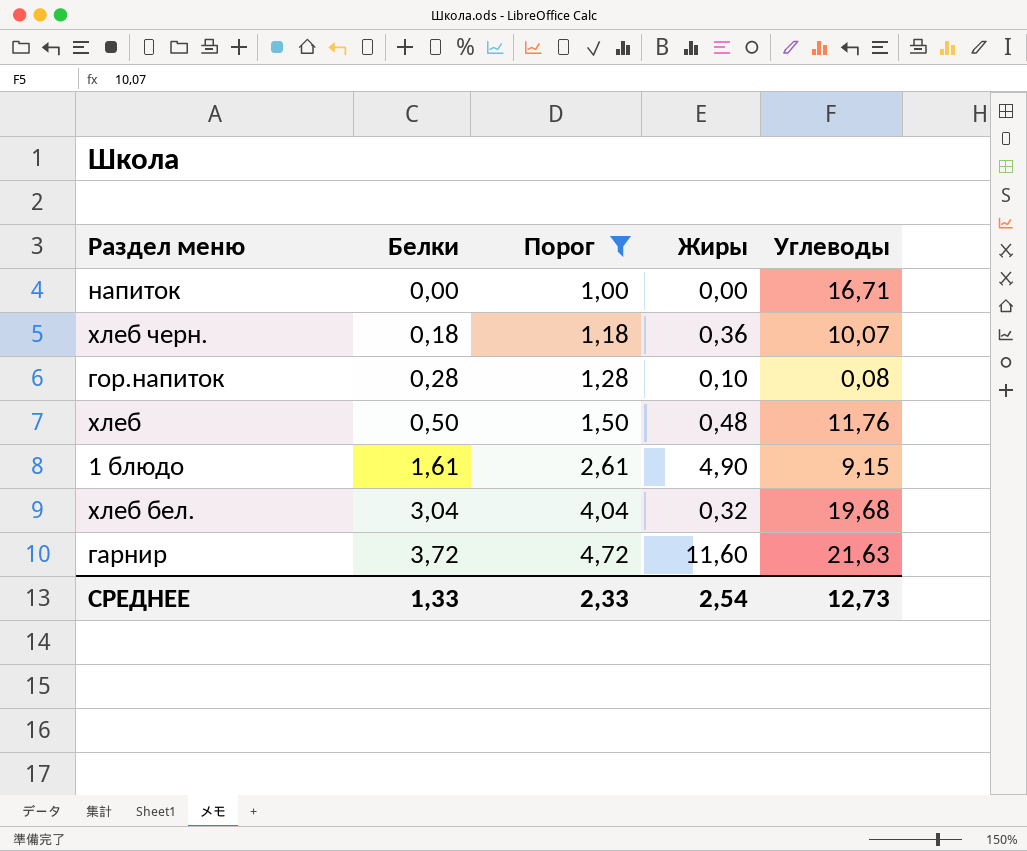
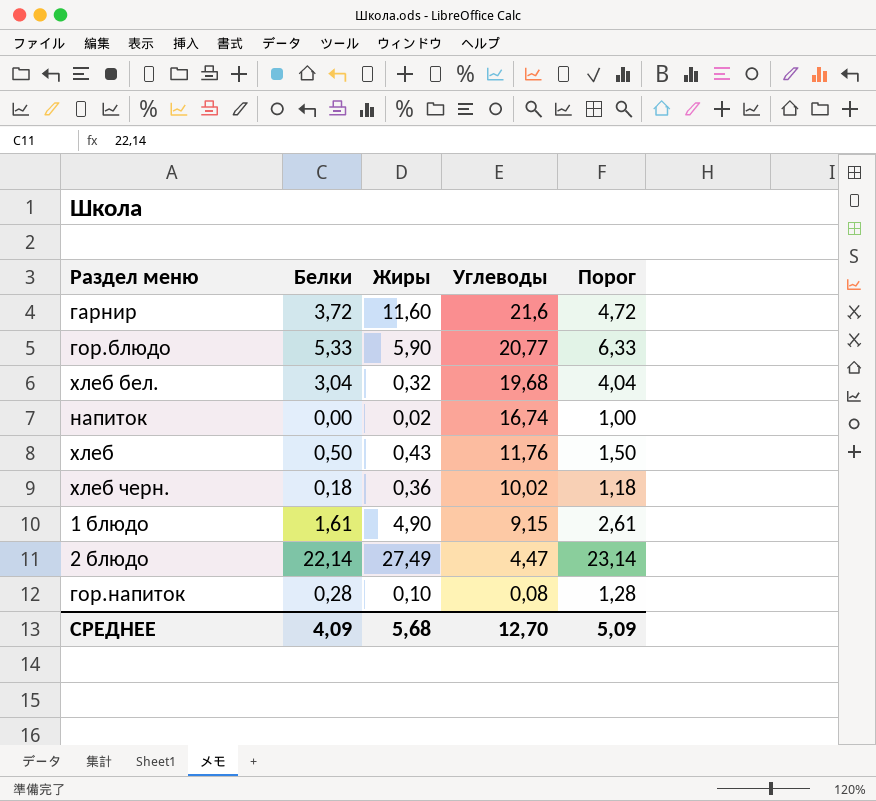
filter: Порог <= 4,72 -> none
row order: Белки ascending -> Углеводы descending
column Порог | position: 3 -> 5
гарнир | Углеводы: 21,63 -> 21,6
напиток | Жиры: 0,00 -> 0,02
напиток | Углеводы: 16,71 -> 16,74
хлеб | Жиры: 0,48 -> 0,43
хлеб черн. | Углеводы: 10,07 -> 10,02
СРЕДНЕЕ | Белки: 1,33 -> 4,09
СРЕДНЕЕ | Жиры: 2,54 -> 5,68
СРЕДНЕЕ | Углеводы: 12,73 -> 12,70
СРЕДНЕЕ | Порог: 2,33 -> 5,09

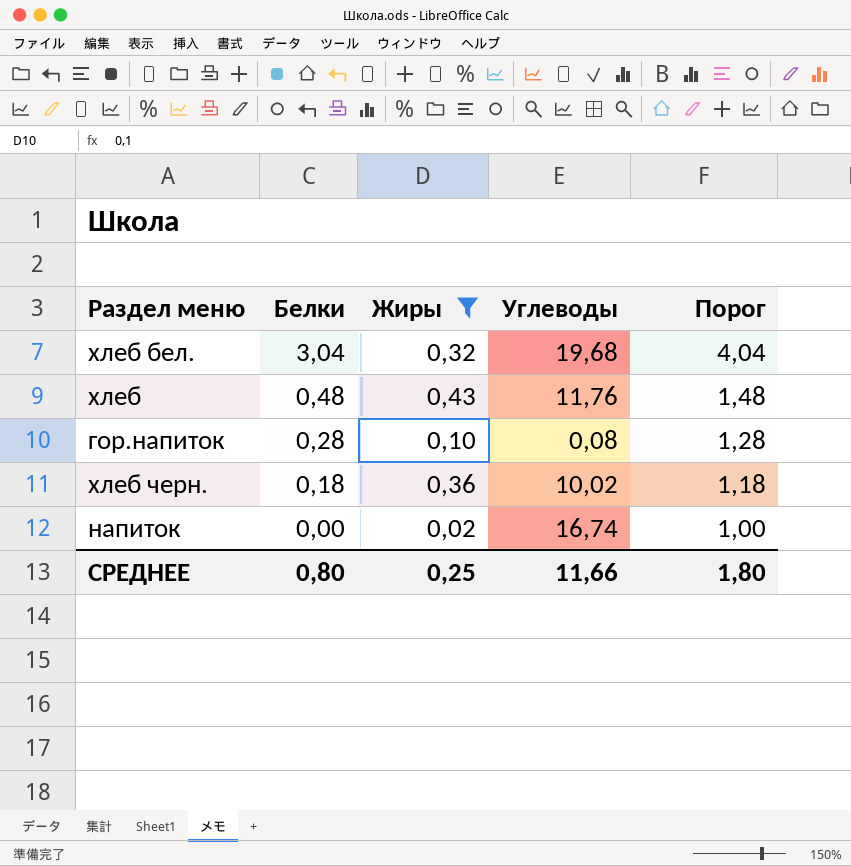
filter: none -> Жиры <= 0,43
row order: Углеводы descending -> Белки descending
хлеб | Белки: 0,50 -> 0,48
хлеб | Порог: 1,50 -> 1,48
СРЕДНЕЕ | Белки: 4,09 -> 0,80
СРЕДНЕЕ | Жиры: 5,68 -> 0,25
СРЕДНЕЕ | Углеводы: 12,70 -> 11,66
СРЕДНЕЕ | Порог: 5,09 -> 1,80

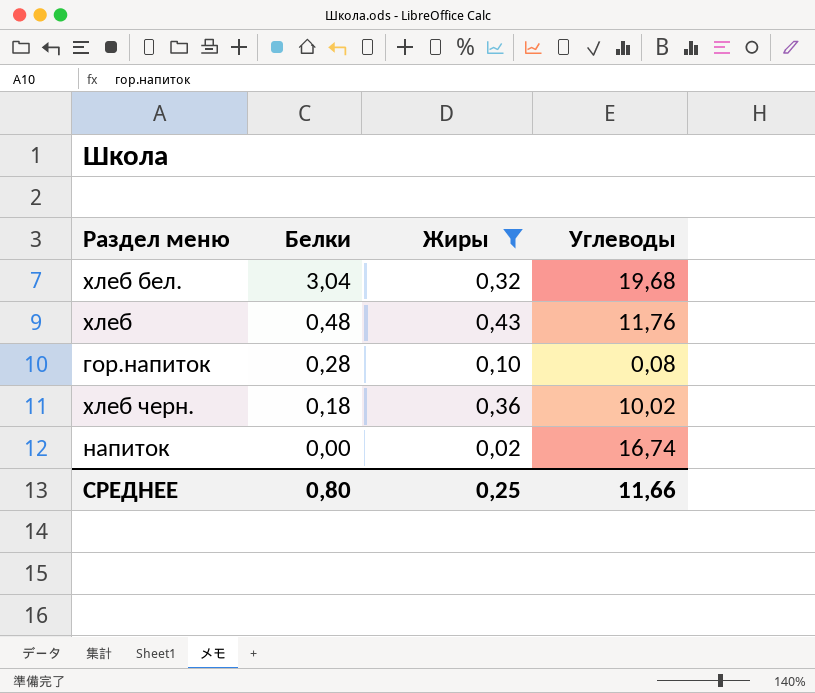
column Порог | formula: [Белки] + 1 -> none

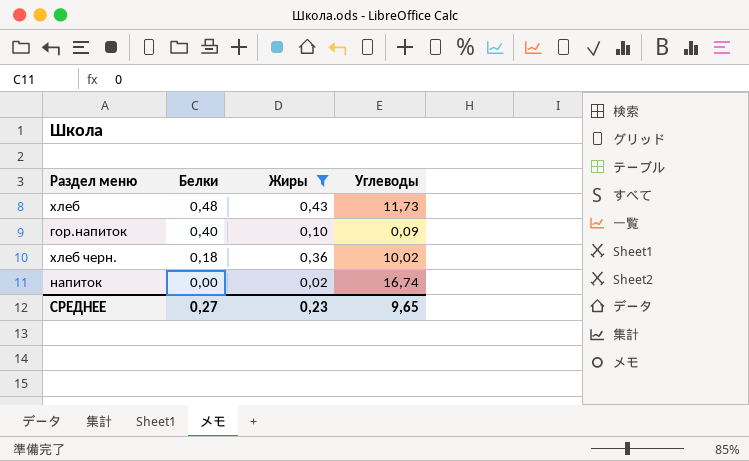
row хлеб бел.: 3,04 | 0,32 | 19,68 -> none
хлеб | Углеводы: 11,76 -> 11,73
гор.напиток | Белки: 0,28 -> 0,40
гор.напиток | Углеводы: 0,08 -> 0,09
СРЕДНЕЕ | Белки: 0,80 -> 0,27
СРЕДНЕЕ | Жиры: 0,25 -> 0,23
СРЕДНЕЕ | Углеводы: 11,66 -> 9,65

